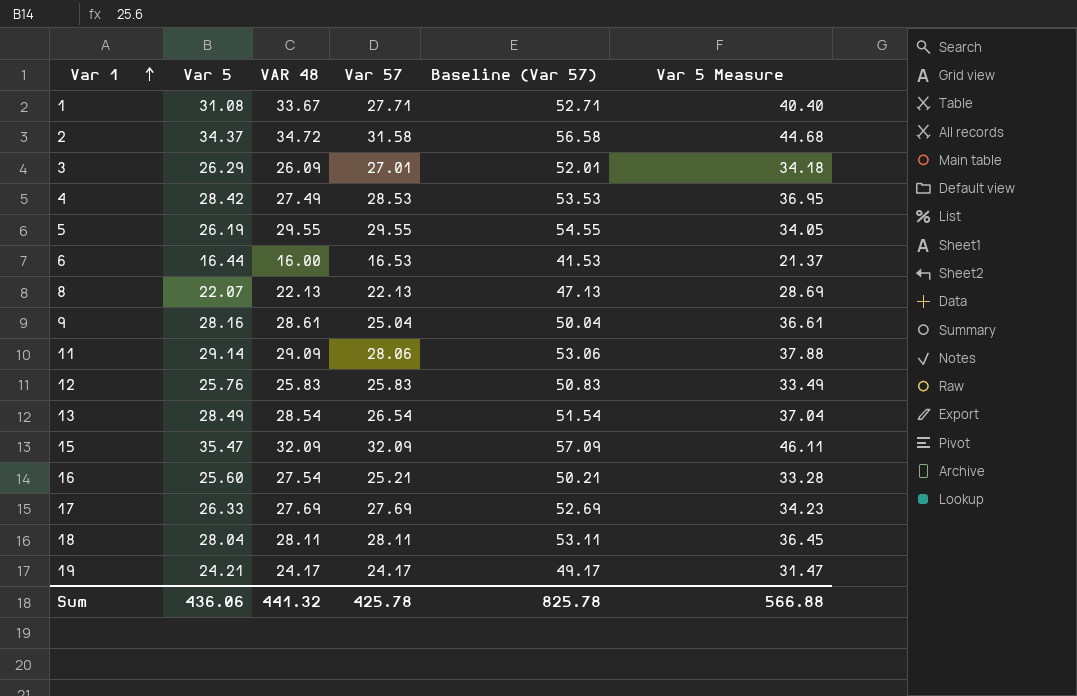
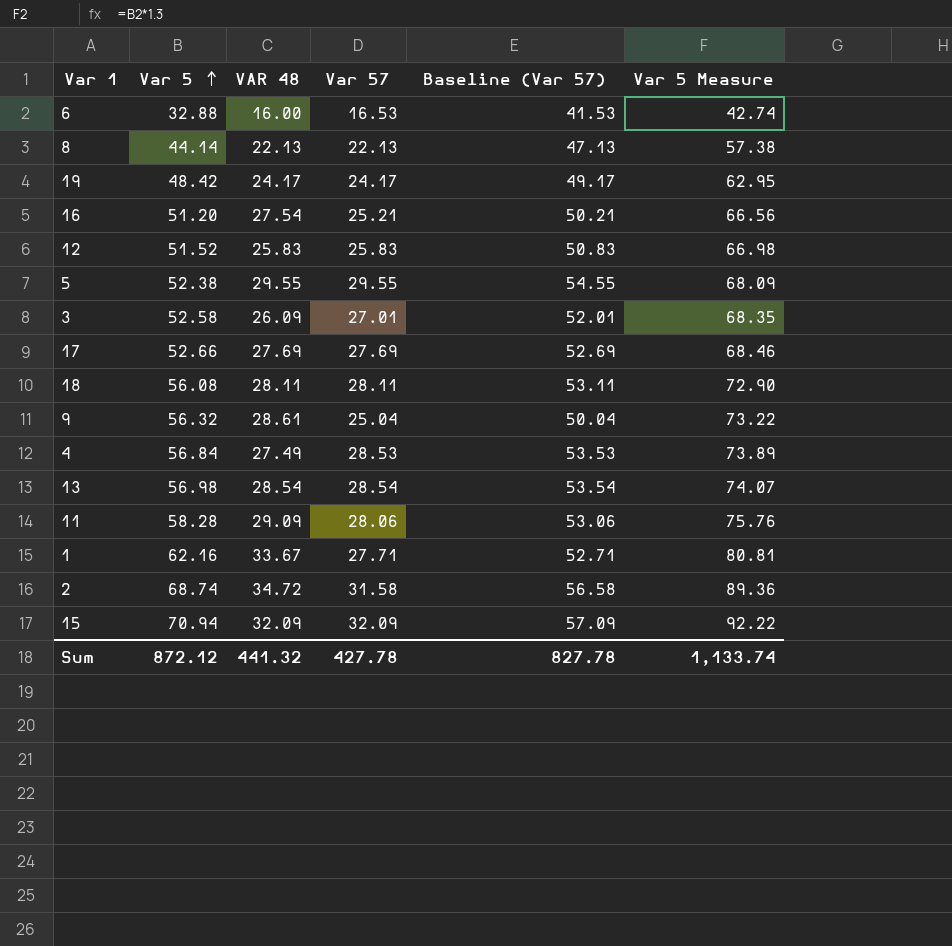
row order: Var 1 ascending -> Var 5 ascending
6 | Var 5: 16.44 -> 32.88
6 | Var 5 Measure: 21.37 -> 42.74
8 | Var 5: 22.07 -> 44.14
8 | Var 5 Measure: 28.69 -> 57.38
19 | Var 5: 24.21 -> 48.42
19 | Var 5 Measure: 31.47 -> 62.95
16 | Var 5: 25.60 -> 51.20
16 | Var 5 Measure: 33.28 -> 66.56
12 | Var 5: 25.76 -> 51.52
12 | Var 5 Measure: 33.49 -> 66.98
5 | Var 5: 26.19 -> 52.38
5 | Var 5 Measure: 34.05 -> 68.09
3 | Var 5: 26.29 -> 52.58
3 | Var 5 Measure: 34.18 -> 68.35
17 | Var 5: 26.33 -> 52.66
17 | Var 5 Measure: 34.23 -> 68.46
18 | Var 5: 28.04 -> 56.08
18 | Var 5 Measure: 36.45 -> 72.90
9 | Var 5: 28.16 -> 56.32
9 | Var 5 Measure: 36.61 -> 73.22
4 | Var 5: 28.42 -> 56.84
4 | Var 5 Measure: 36.95 -> 73.89
13 | Var 5: 28.49 -> 56.98
13 | Var 57: 26.54 -> 28.54
13 | Baseline (Var 57): 51.54 -> 53.54
13 | Var 5 Measure: 37.04 -> 74.07
11 | Var 5: 29.14 -> 58.28
11 | Var 5 Measure: 37.88 -> 75.76
1 | Var 5: 31.08 -> 62.16
1 | Var 5 Measure: 40.40 -> 80.81
2 | Var 5: 34.37 -> 68.74
2 | Var 5 Measure: 44.68 -> 89.36
15 | Var 5: 35.47 -> 70.94
15 | Var 5 Measure: 46.11 -> 92.22
Sum | Var 5: 436.06 -> 872.12
Sum | Var 57: 425.78 -> 427.78
Sum | Baseline (Var 57): 825.78 -> 827.78
Sum | Var 5 Measure: 566.88 -> 1,133.74

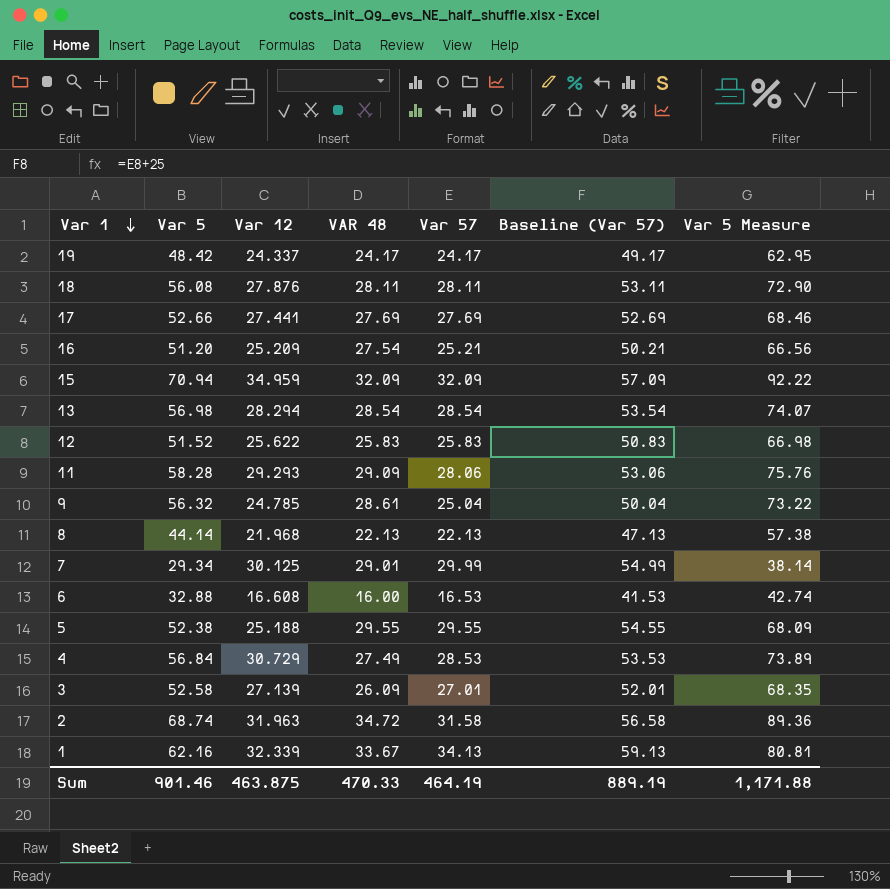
row order: Var 5 ascending -> Var 1 descending
column Var 12 | position: none -> 3
row 7: none -> 29.34 | 30.125 | 29.01 | 29.99 | 54.99 | 38.14
1 | Var 57: 27.71 -> 34.13
1 | Baseline (Var 57): 52.71 -> 59.13
Sum | Var 5: 872.12 -> 901.46
Sum | VAR 48: 441.32 -> 470.33
Sum | Var 57: 427.78 -> 464.19
Sum | Baseline (Var 57): 827.78 -> 889.19
Sum | Var 5 Measure: 1,133.74 -> 1,171.88

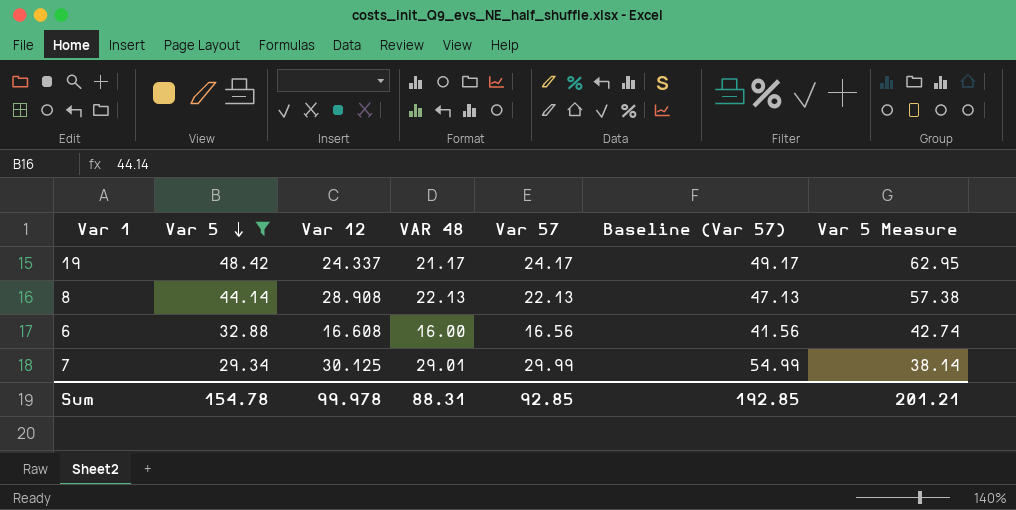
filter: none -> Var 5 <= 48.42
row order: Var 1 descending -> Var 5 descending
19 | VAR 48: 24.17 -> 21.17
8 | Var 12: 21.968 -> 28.908
6 | Var 57: 16.53 -> 16.56
6 | Baseline (Var 57): 41.53 -> 41.56
Sum | Var 5: 901.46 -> 154.78
Sum | Var 12: 463.875 -> 99.978
Sum | VAR 48: 470.33 -> 88.31
Sum | Var 57: 464.19 -> 92.85
Sum | Baseline (Var 57): 889.19 -> 192.85
Sum | Var 5 Measure: 1,171.88 -> 201.21

